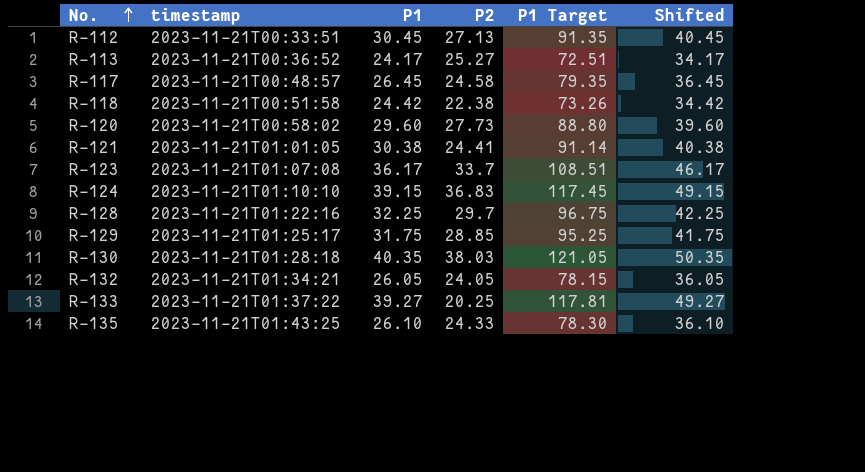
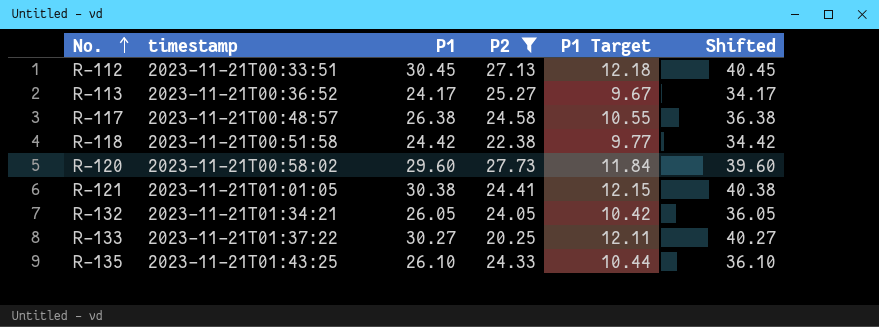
filter: none -> P2 <= 27.73
column P1 Target | formula: [P1] * 3 -> [P1] * 0.4
R-117 | P1: 26.45 -> 26.38
R-117 | Shifted: 36.45 -> 36.38
R-133 | P1: 39.27 -> 30.27
R-133 | Shifted: 49.27 -> 40.27

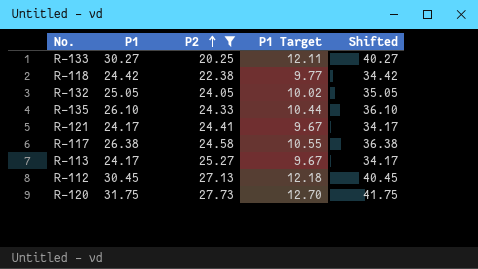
row order: No. ascending -> P2 ascending
column timestamp | position: 2 -> none
R-132 | P1: 26.05 -> 25.05
R-132 | P1 Target: 10.42 -> 10.02
R-132 | Shifted: 36.05 -> 35.05
R-121 | P1: 30.38 -> 24.17
R-121 | P1 Target: 12.15 -> 9.67
R-121 | Shifted: 40.38 -> 34.17
R-120 | P1: 29.60 -> 31.75
R-120 | P1 Target: 11.84 -> 12.70
R-120 | Shifted: 39.60 -> 41.75

